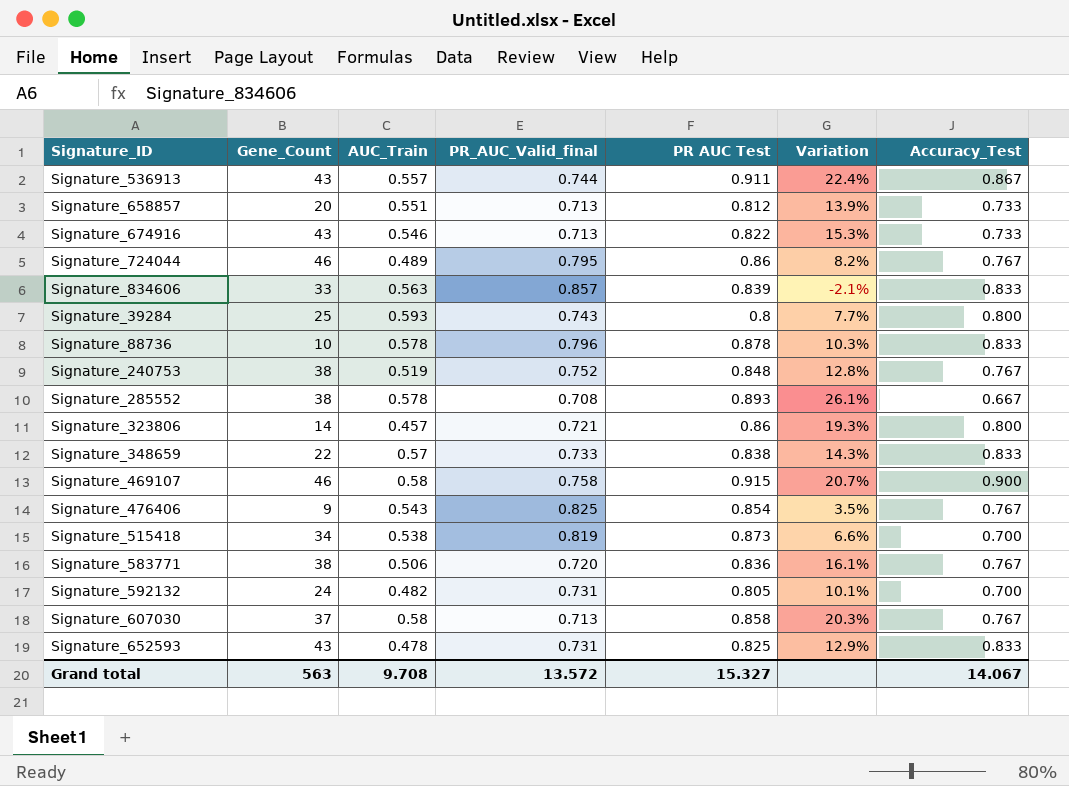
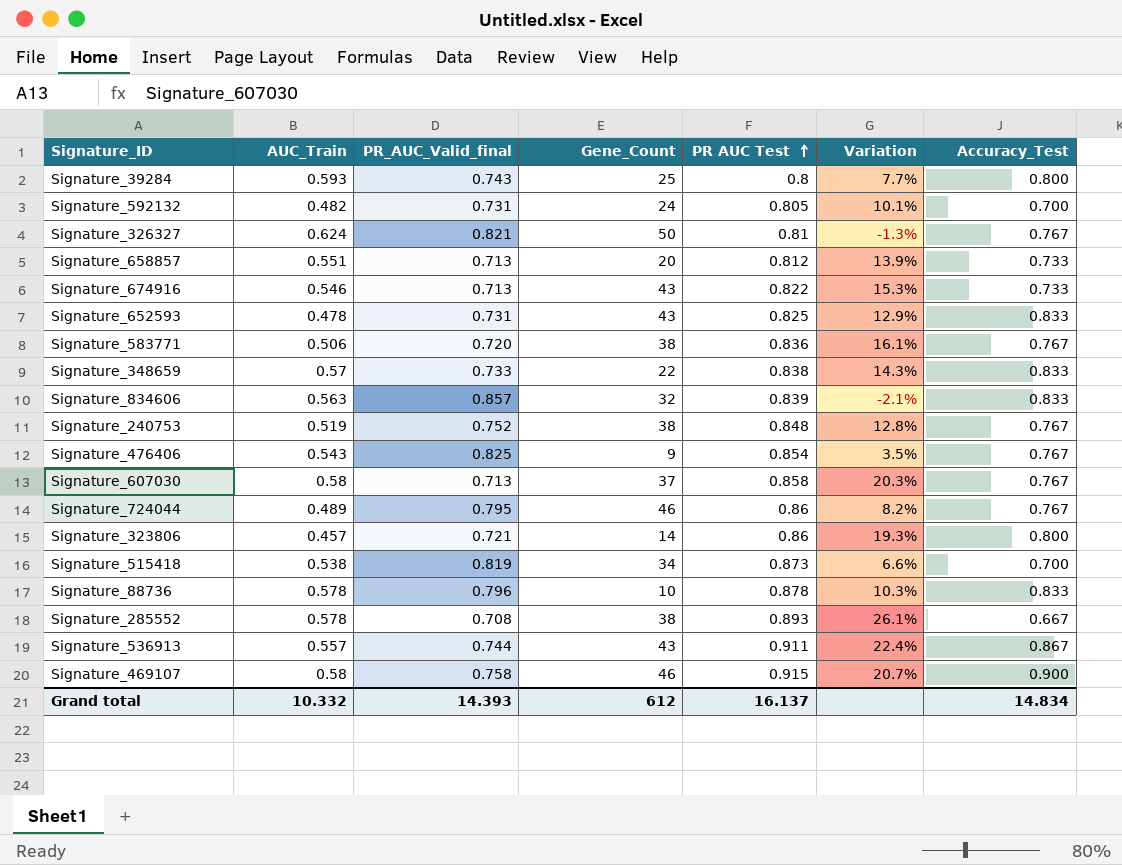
row order: none -> PR AUC Test ascending
column Gene_Count | position: 2 -> 4
row Signature_326327: none -> 0.624 | 0.821 | 50 | 0.81 | -1.3% | 0.767
Signature_834606 | Gene_Count: 33 -> 32
Grand total | AUC_Train: 9.708 -> 10.332
Grand total | PR_AUC_Valid_final: 13.572 -> 14.393
Grand total | Gene_Count: 563 -> 612
Grand total | PR AUC Test: 15.327 -> 16.137
Grand total | Accuracy_Test: 14.067 -> 14.834

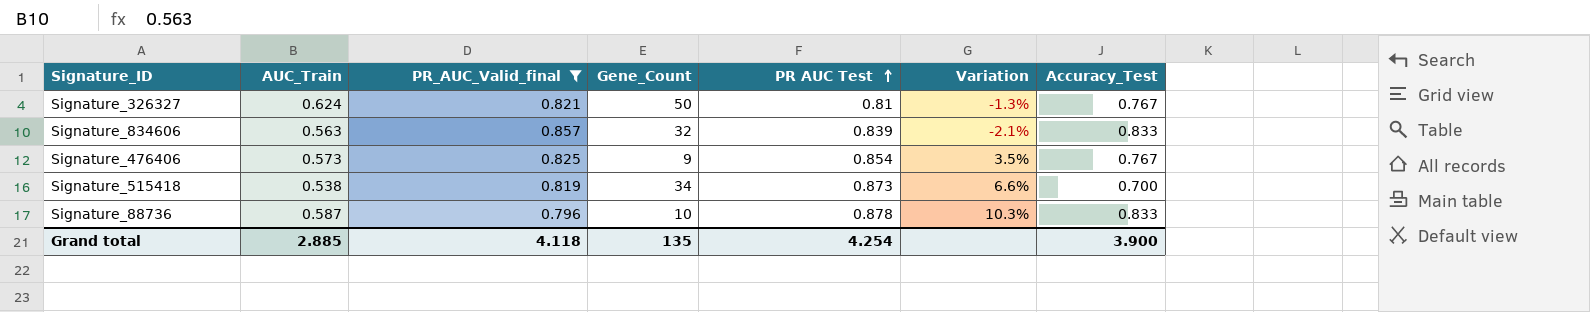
filter: none -> PR_AUC_Valid_final >= 0.796
Signature_476406 | AUC_Train: 0.543 -> 0.573
Signature_88736 | AUC_Train: 0.578 -> 0.587
Grand total | AUC_Train: 10.332 -> 2.885
Grand total | PR_AUC_Valid_final: 14.393 -> 4.118
Grand total | Gene_Count: 612 -> 135
Grand total | PR AUC Test: 16.137 -> 4.254
Grand total | Accuracy_Test: 14.834 -> 3.900

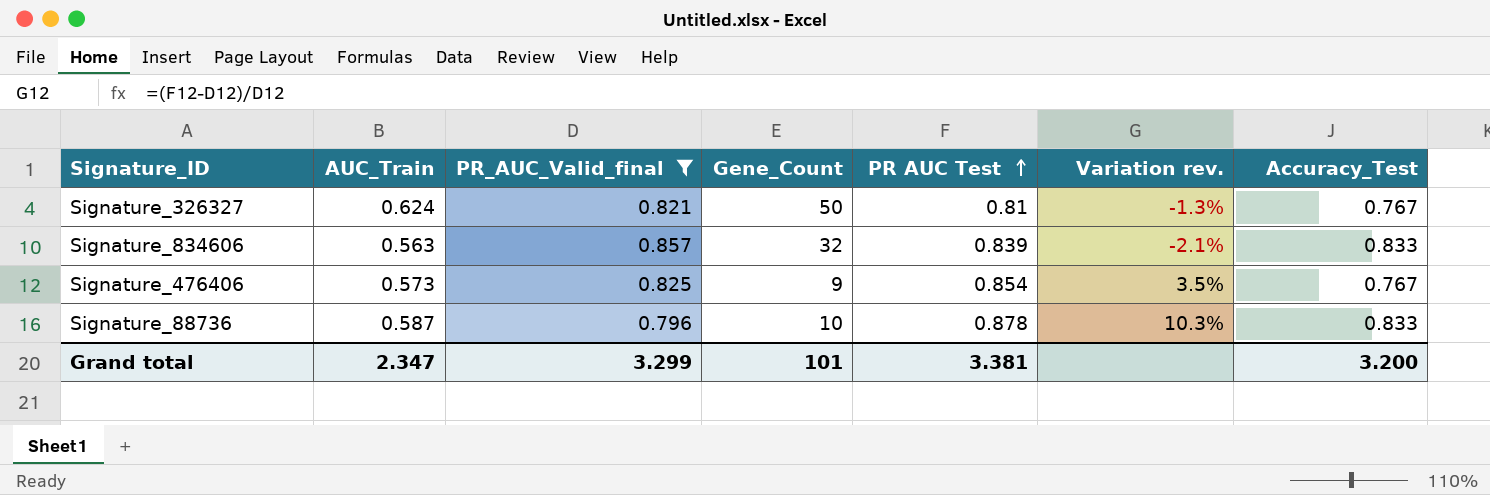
column name: Variation -> Variation rev.
row Signature_515418: 0.538 | 0.819 | 34 | 0.873 | 6.6% | 0.700 -> none
Grand total | AUC_Train: 2.885 -> 2.347
Grand total | PR_AUC_Valid_final: 4.118 -> 3.299
Grand total | Gene_Count: 135 -> 101
Grand total | PR AUC Test: 4.254 -> 3.381
Grand total | Accuracy_Test: 3.900 -> 3.200

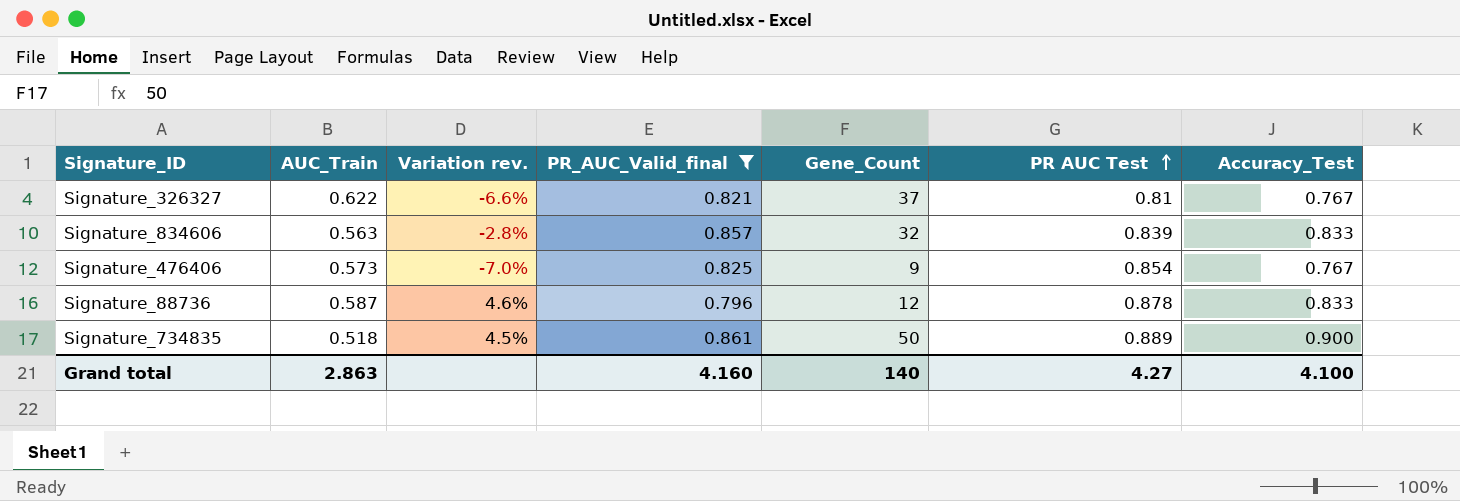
column Variation rev. | formula: ([PR AUC Test] - [PR_AUC_Valid_final]) / [PR_AUC_Valid_final] -> ([Accuracy_Test] - [PR_AUC_Valid_final]) / [PR_AUC_Valid_final]
column Variation rev. | position: 6 -> 3
Signature_326327 | AUC_Train: 0.624 -> 0.622
Signature_326327 | Gene_Count: 50 -> 37
Signature_88736 | Gene_Count: 10 -> 12
row Signature_734835: none -> 0.518 | 4.5% | 0.861 | 50 | 0.889 | 0.900
Grand total | AUC_Train: 2.347 -> 2.863
Grand total | PR_AUC_Valid_final: 3.299 -> 4.160
Grand total | Gene_Count: 101 -> 140
Grand total | PR AUC Test: 3.381 -> 4.27
Grand total | Accuracy_Test: 3.200 -> 4.100

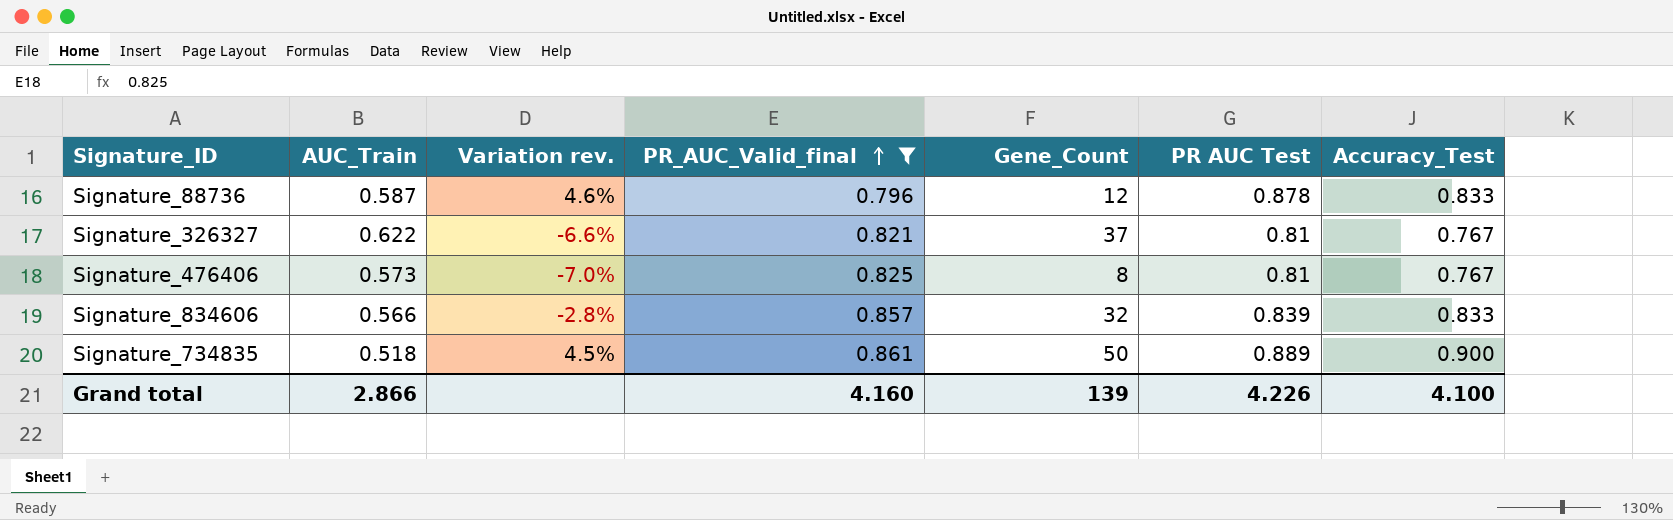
row order: PR AUC Test ascending -> PR_AUC_Valid_final ascending
Signature_476406 | Gene_Count: 9 -> 8
Signature_476406 | PR AUC Test: 0.854 -> 0.81
Signature_834606 | AUC_Train: 0.563 -> 0.566
Grand total | AUC_Train: 2.863 -> 2.866
Grand total | Gene_Count: 140 -> 139
Grand total | PR AUC Test: 4.27 -> 4.226

